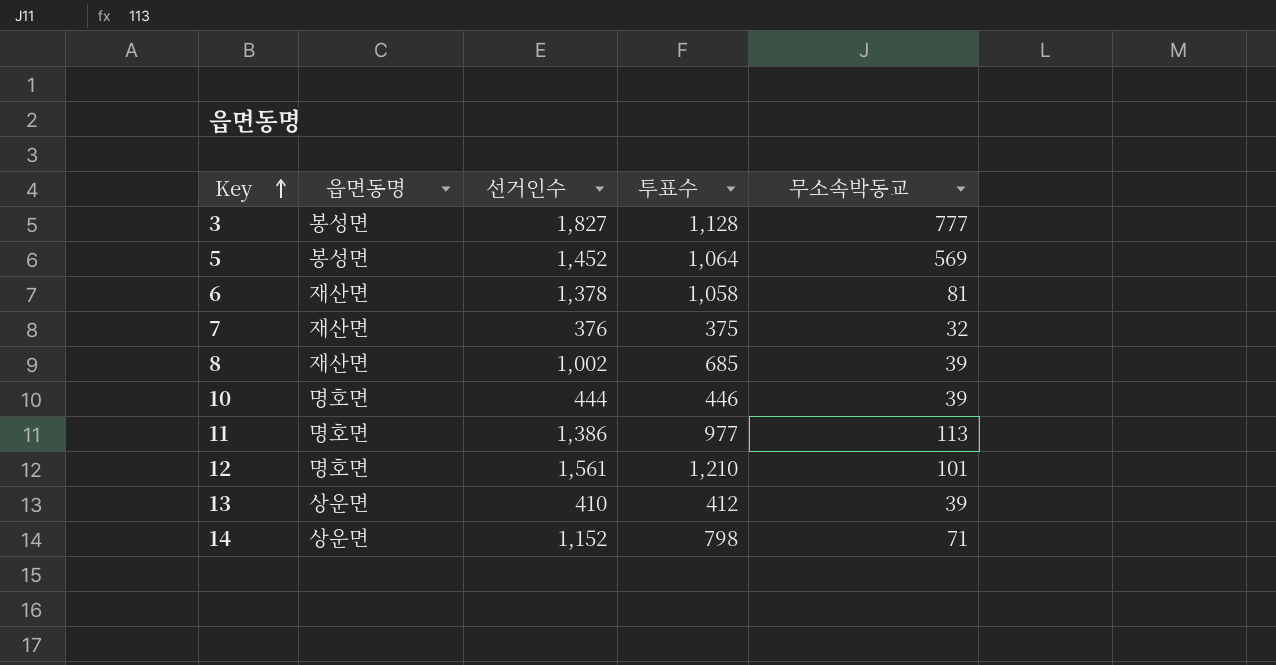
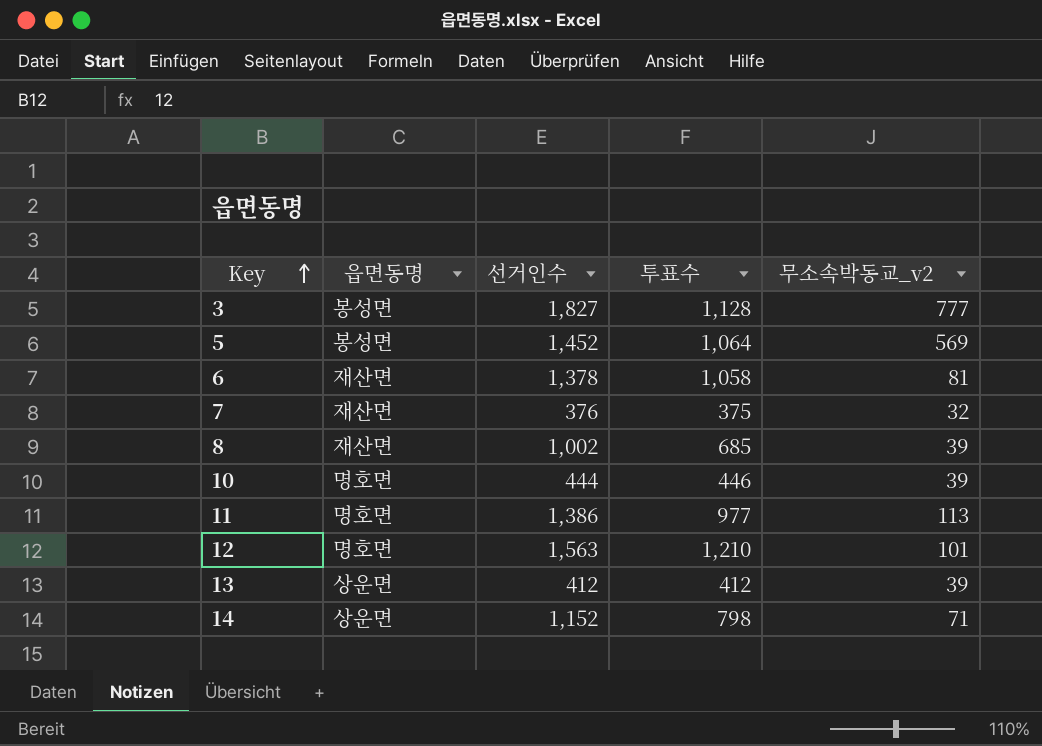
column name: 무소속박동교 -> 무소속박동교_v2
12 | 선거인수: 1,561 -> 1,563
13 | 선거인수: 410 -> 412

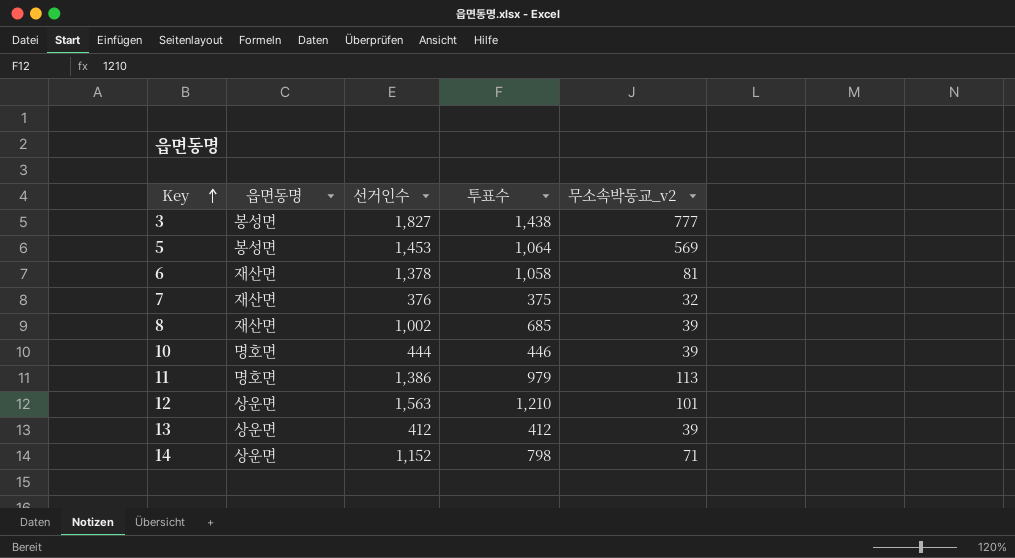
3 | 투표수: 1,128 -> 1,438
5 | 선거인수: 1,452 -> 1,453
11 | 투표수: 977 -> 979
12 | 읍면동명: 명호면 -> 상운면

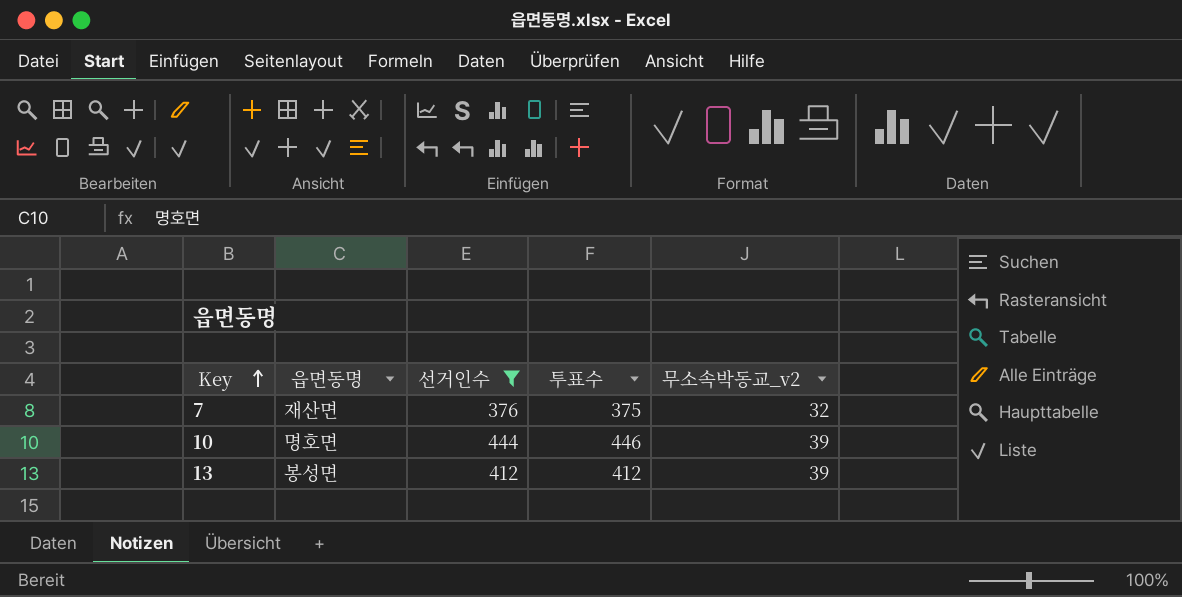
filter: none -> 선거인수 <= 444
13 | 읍면동명: 상운면 -> 봉성면

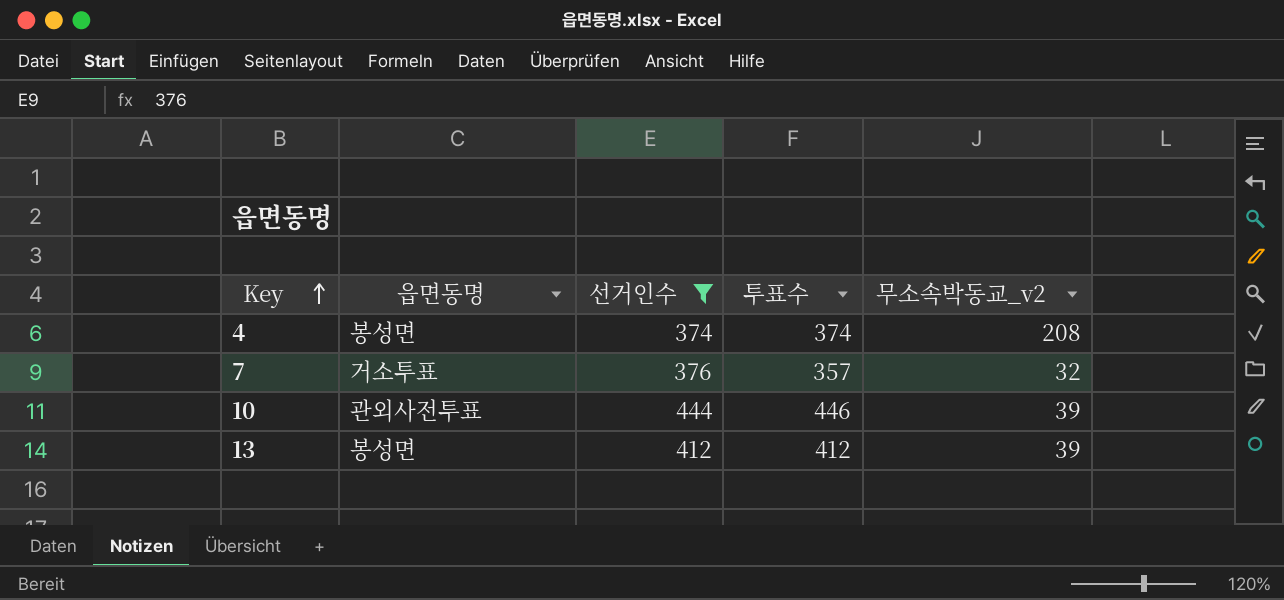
row 4: none -> 봉성면 | 374 | 374 | 208
7 | 읍면동명: 재산면 -> 거소투표
7 | 투표수: 375 -> 357
10 | 읍면동명: 명호면 -> 관외사전투표

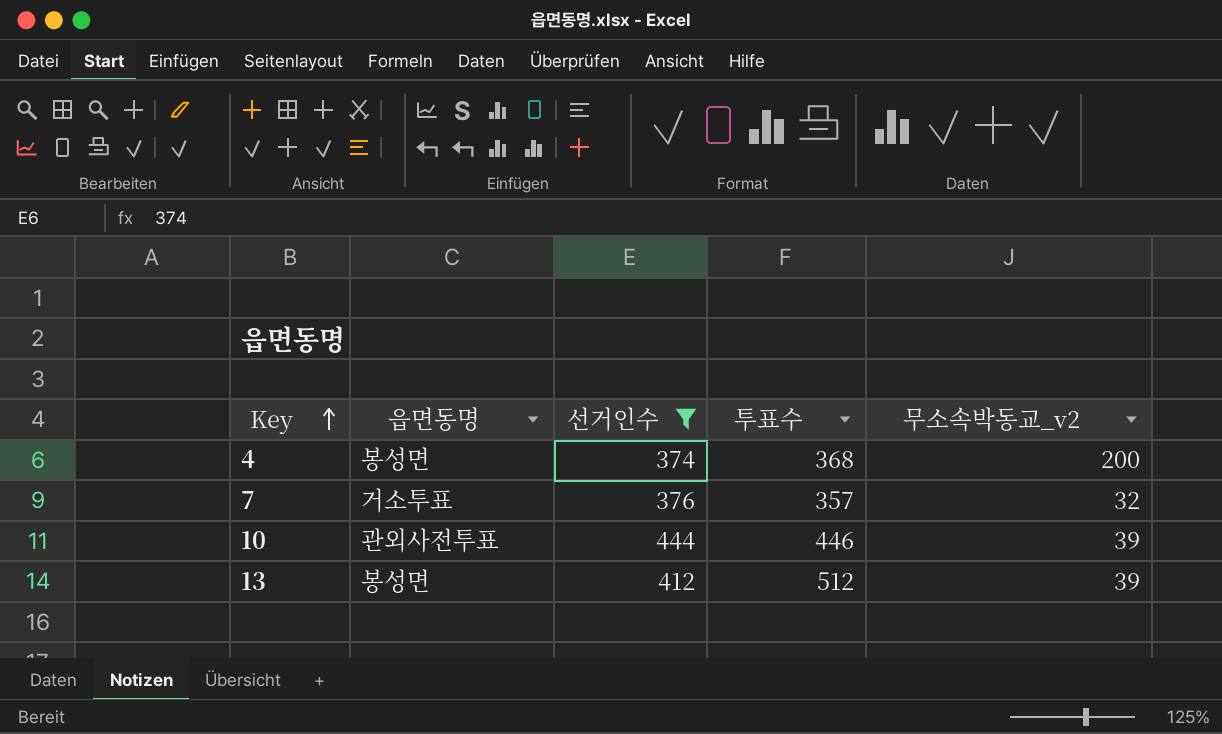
4 | 투표수: 374 -> 368
4 | 무소속박동교_v2: 208 -> 200
13 | 투표수: 412 -> 512

